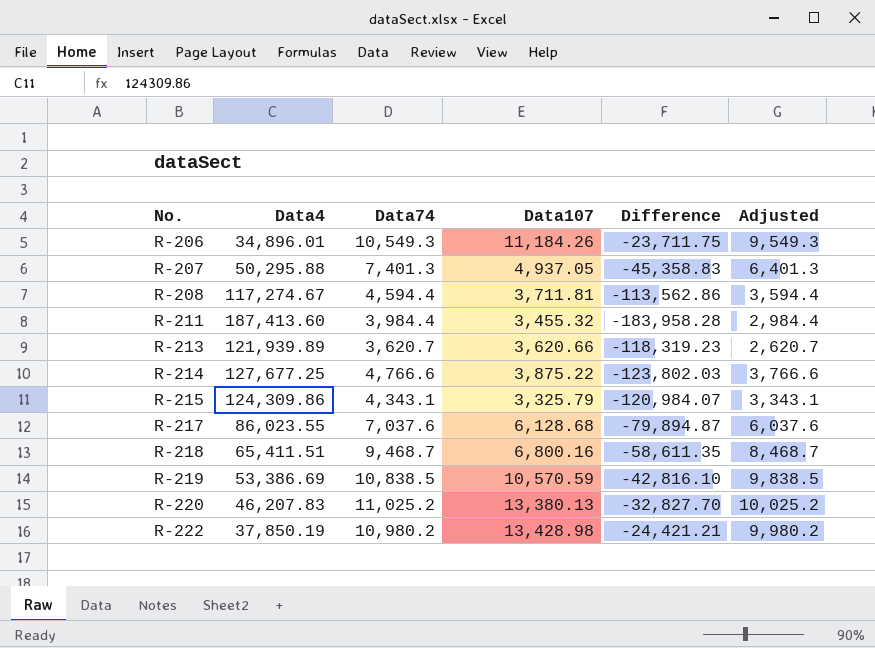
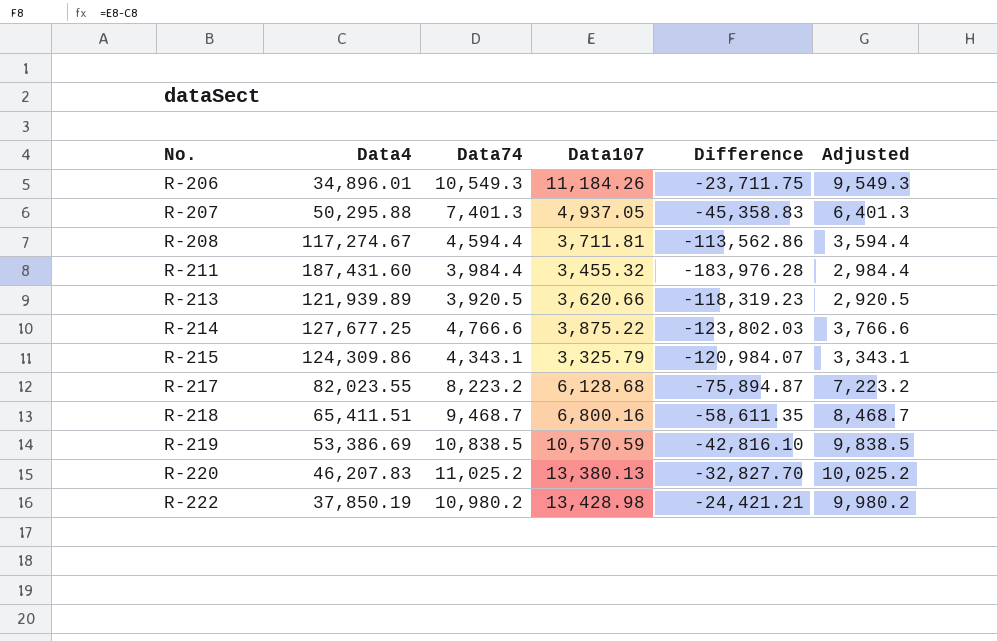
R-211 | Data4: 187,413.60 -> 187,431.60
R-211 | Difference: -183,958.28 -> -183,976.28
R-213 | Data74: 3,620.7 -> 3,920.5
R-213 | Adjusted: 2,620.7 -> 2,920.5
R-217 | Data4: 86,023.55 -> 82,023.55
R-217 | Data74: 7,037.6 -> 8,223.2
R-217 | Difference: -79,894.87 -> -75,894.87
R-217 | Adjusted: 6,037.6 -> 7,223.2

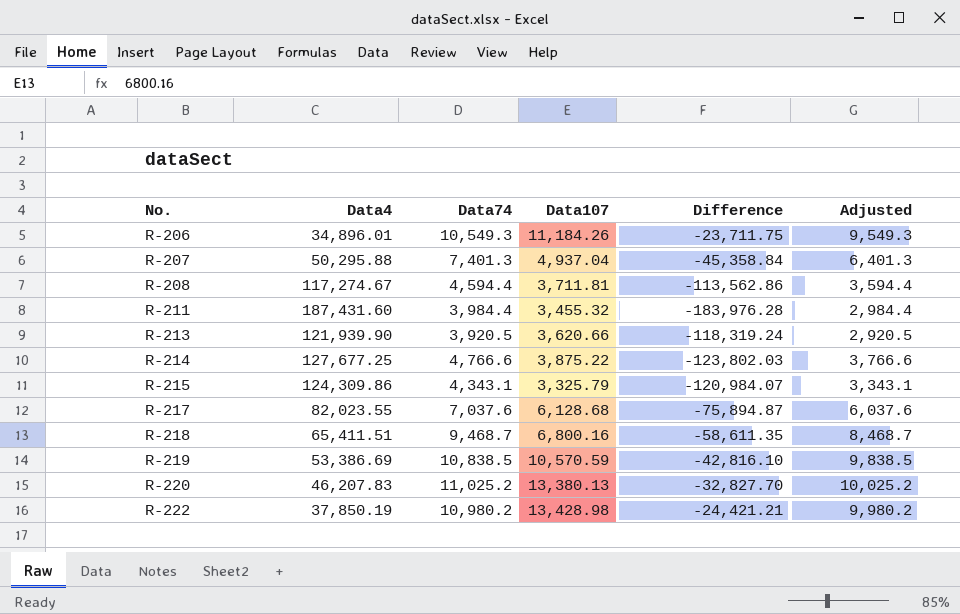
R-207 | Data107: 4,937.05 -> 4,937.04
R-207 | Difference: -45,358.83 -> -45,358.84
R-213 | Data4: 121,939.89 -> 121,939.90
R-213 | Difference: -118,319.23 -> -118,319.24
R-217 | Data74: 8,223.2 -> 7,037.6
R-217 | Adjusted: 7,223.2 -> 6,037.6

